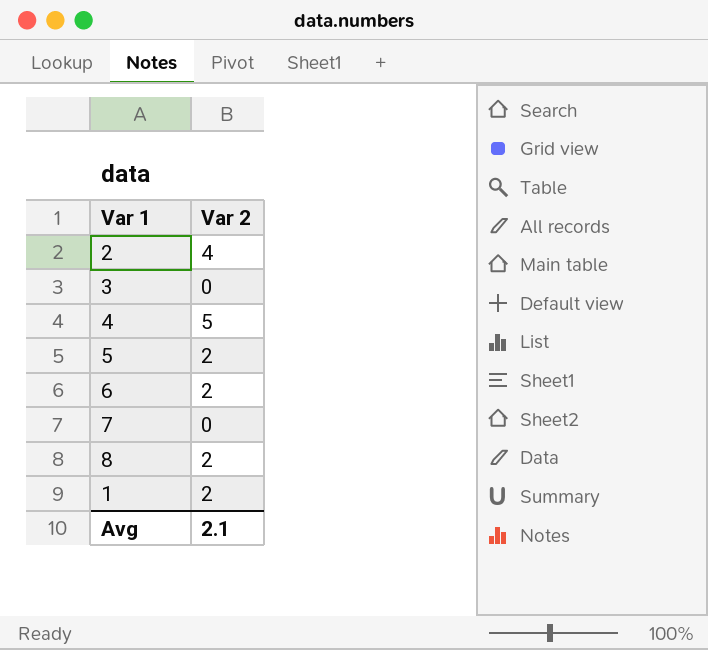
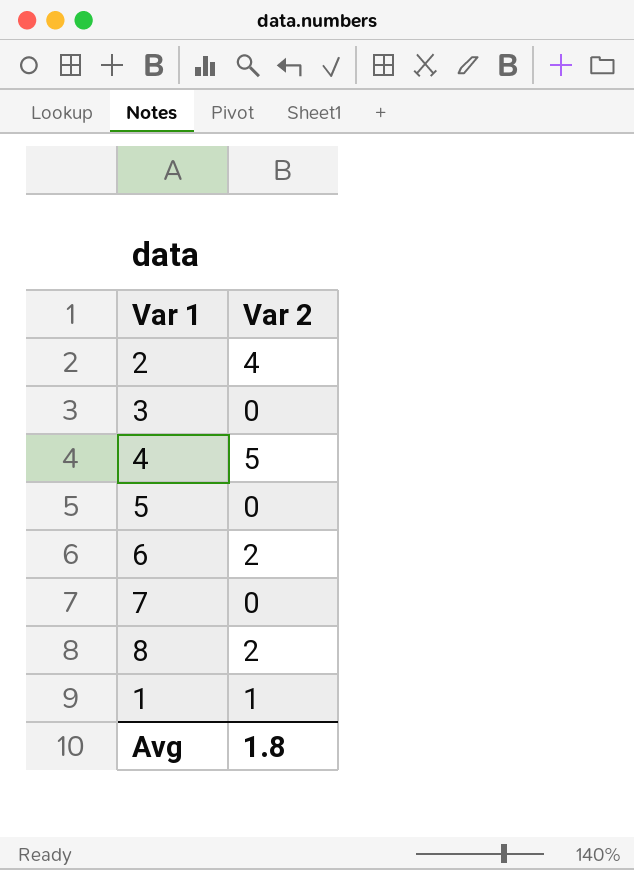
5 | Var 2: 2 -> 0
1 | Var 2: 2 -> 1
Avg | Var 2: 2.1 -> 1.8

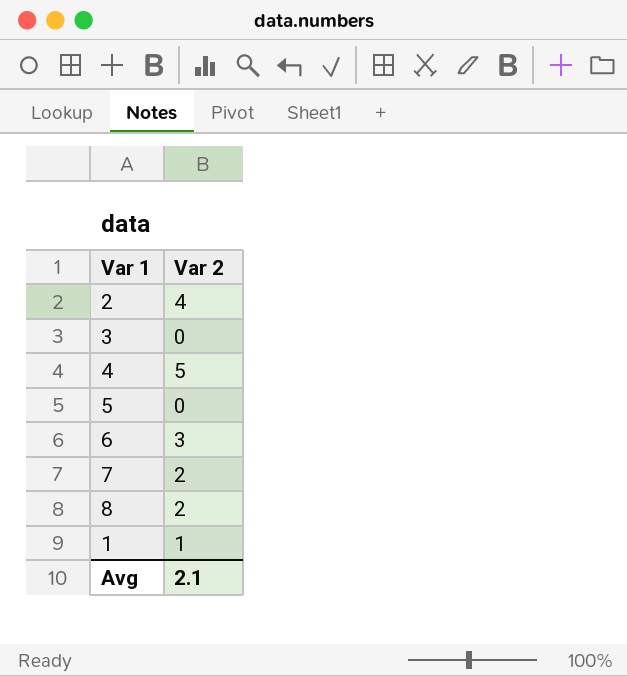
6 | Var 2: 2 -> 3
7 | Var 2: 0 -> 2
Avg | Var 2: 1.8 -> 2.1

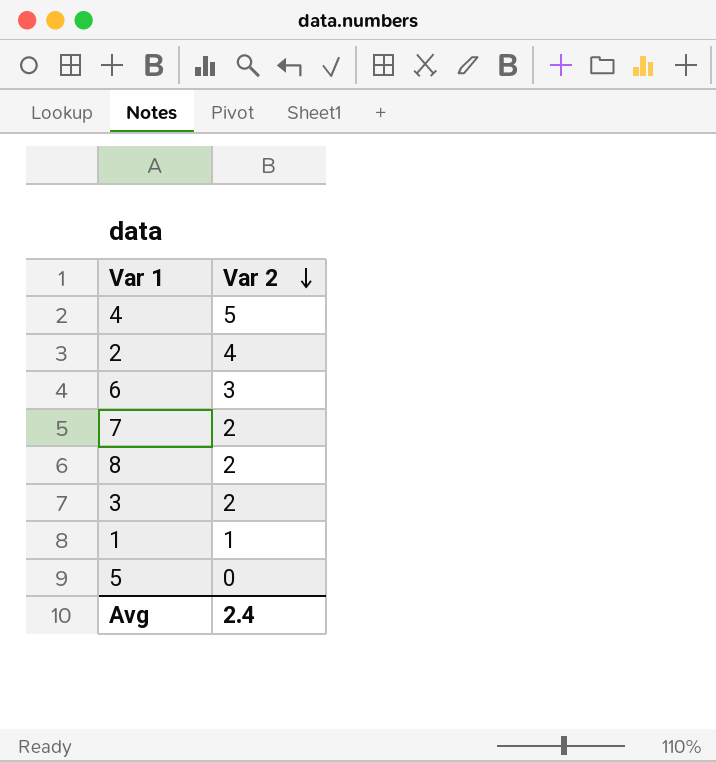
row order: none -> Var 2 descending
3 | Var 2: 0 -> 2
Avg | Var 2: 2.1 -> 2.4

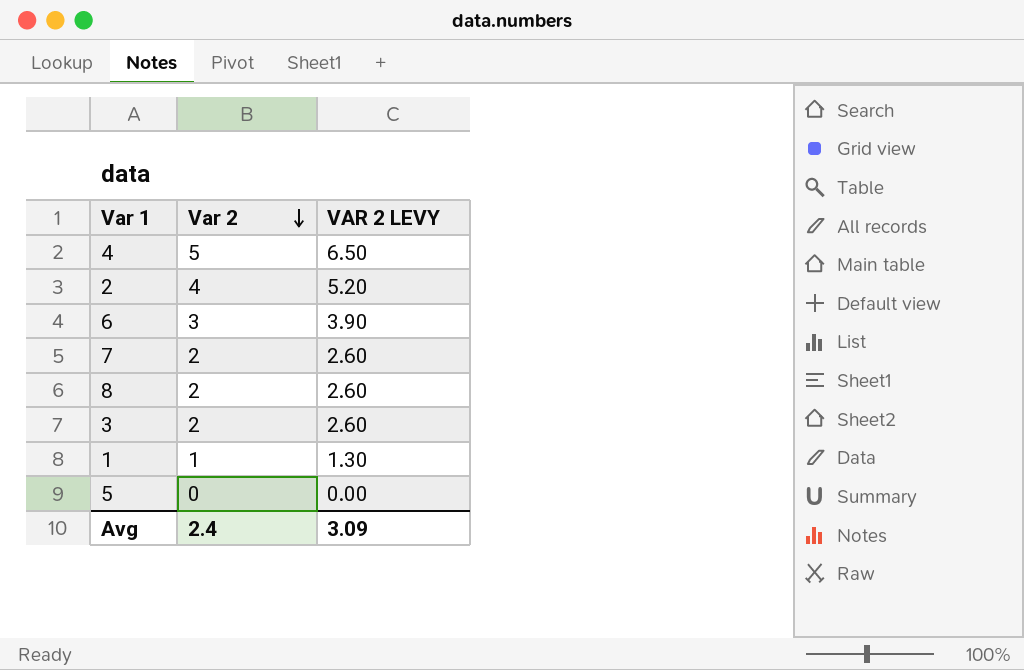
column VAR 2 LEVY | formula: none -> [Var 2] * 1.3

